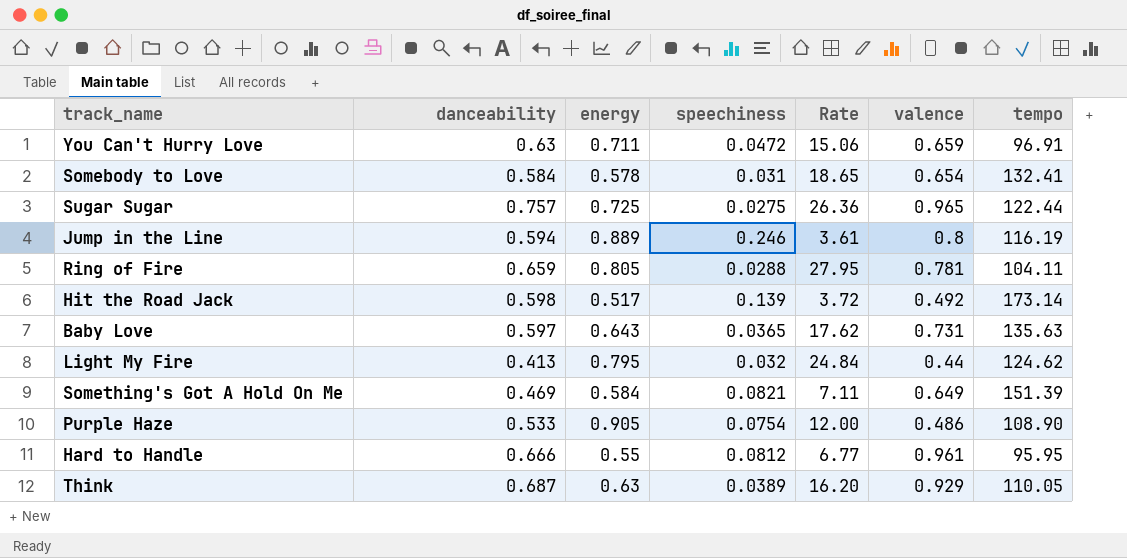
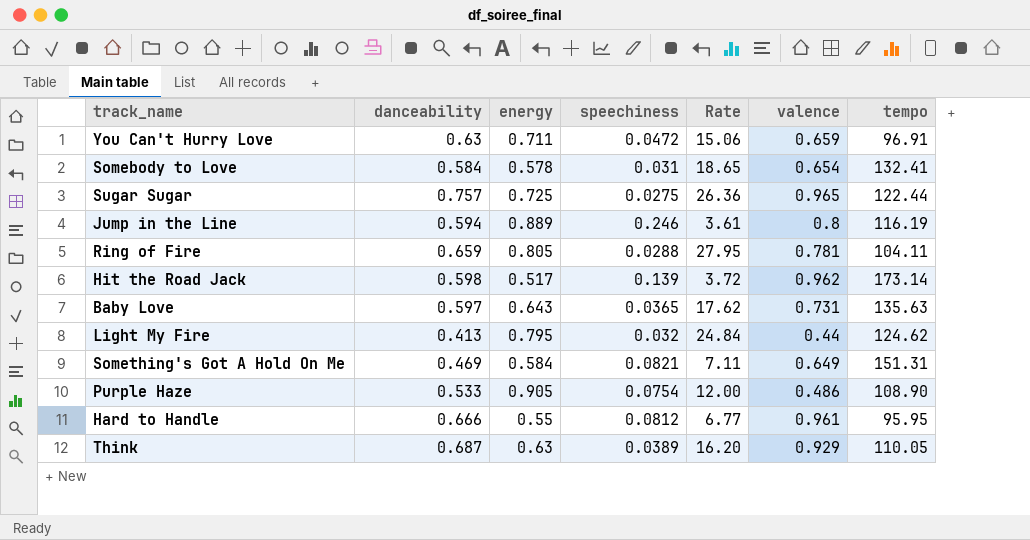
Hit the Road Jack | valence: 0.492 -> 0.962
Something's Got A Hold On Me | tempo: 151.39 -> 151.31

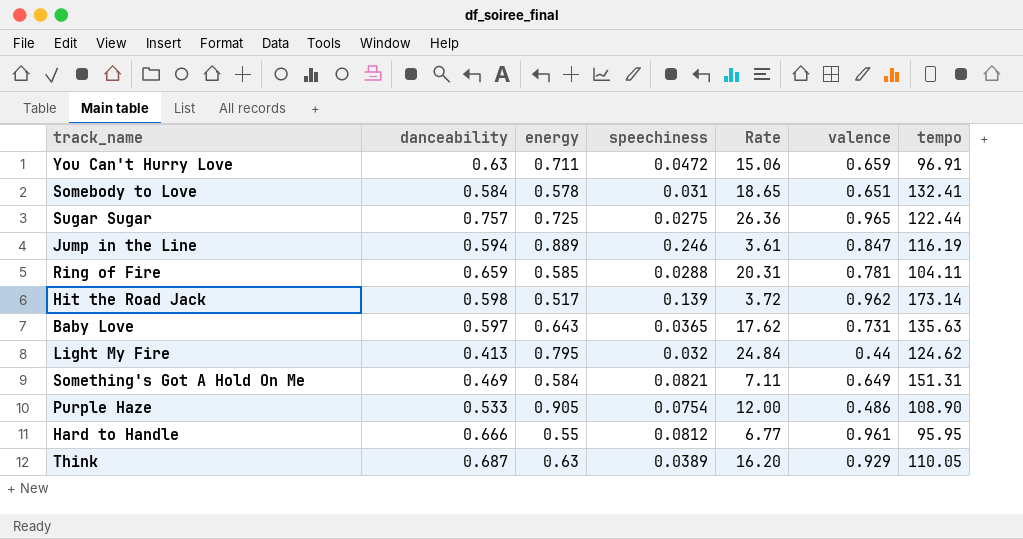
Somebody to Love | valence: 0.654 -> 0.651
Jump in the Line | valence: 0.8 -> 0.847
Ring of Fire | energy: 0.805 -> 0.585
Ring of Fire | Rate: 27.95 -> 20.31

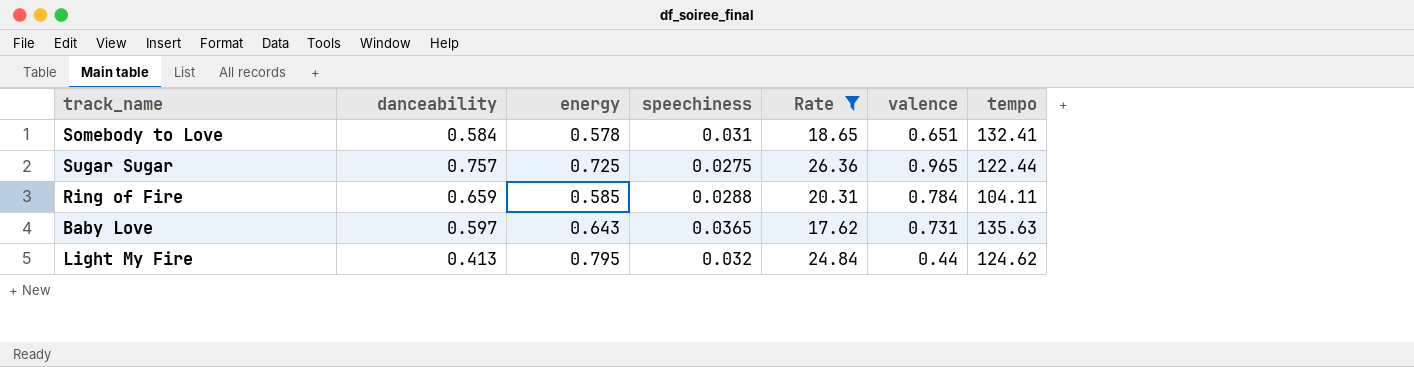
filter: none -> Rate >= 17.62
Ring of Fire | valence: 0.781 -> 0.784

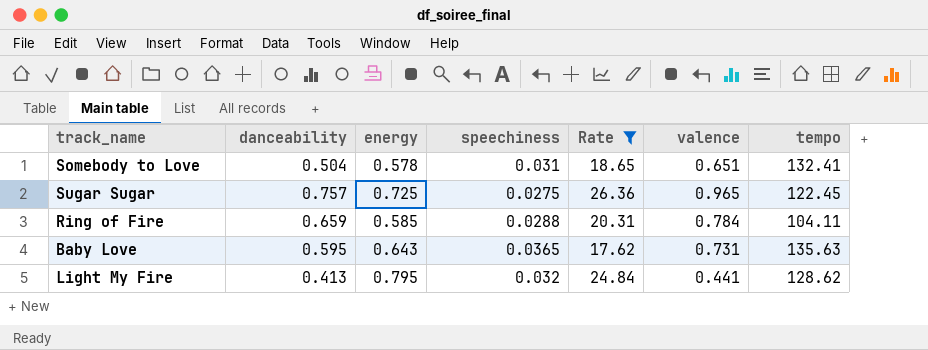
Somebody to Love | danceability: 0.584 -> 0.504
Sugar Sugar | tempo: 122.44 -> 122.45
Baby Love | danceability: 0.597 -> 0.595
Light My Fire | valence: 0.44 -> 0.441
Light My Fire | tempo: 124.62 -> 128.62

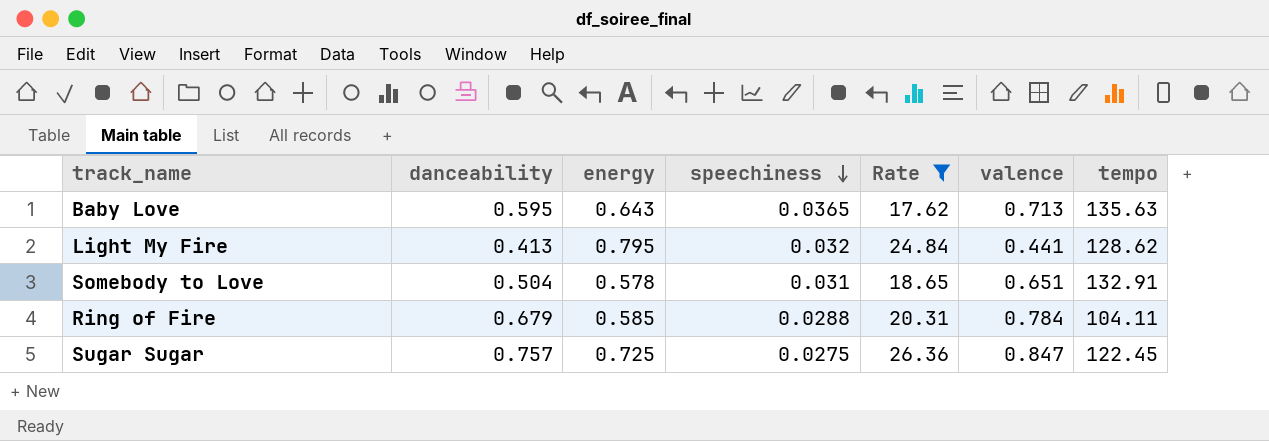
row order: none -> speechiness descending
Baby Love | valence: 0.731 -> 0.713
Somebody to Love | tempo: 132.41 -> 132.91
Ring of Fire | danceability: 0.659 -> 0.679
Sugar Sugar | valence: 0.965 -> 0.847

